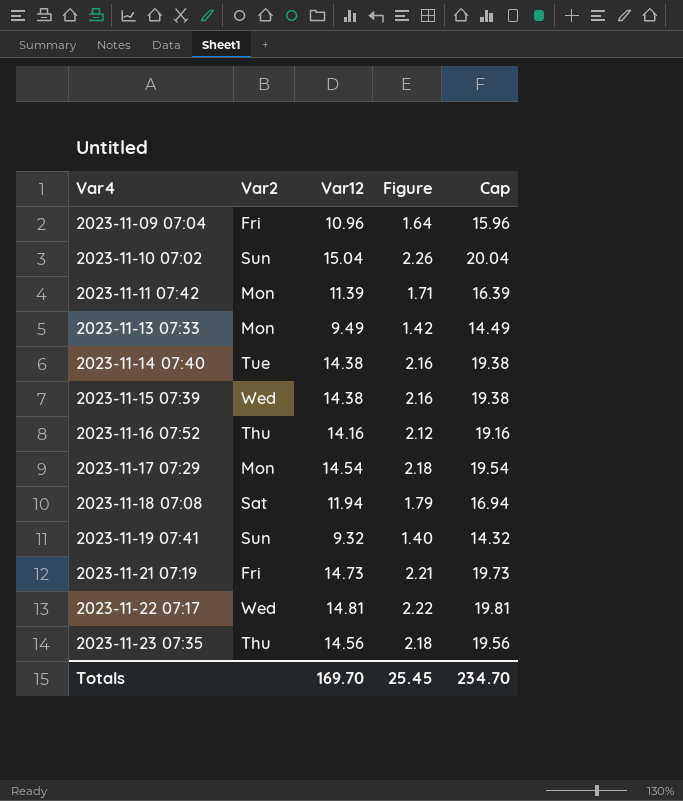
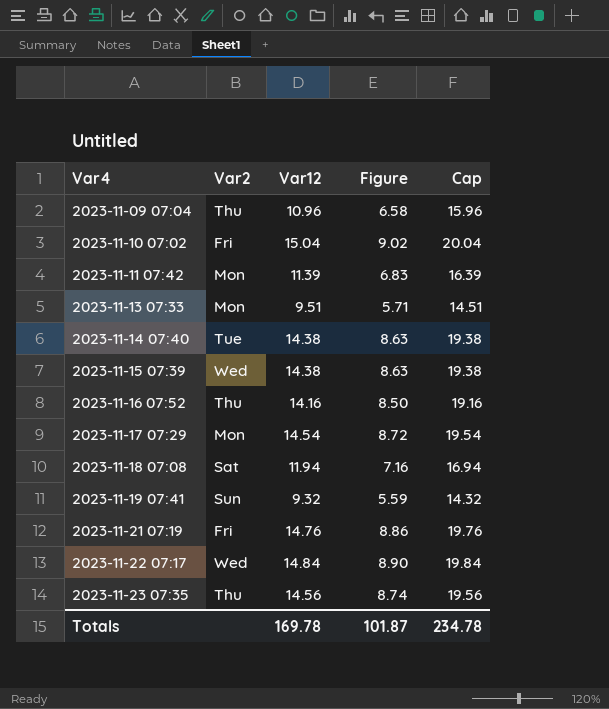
column Figure | formula: [Var12] * 0.15 -> [Var12] * 0.6
2023-11-09 07:04 | Var2: Fri -> Thu
2023-11-10 07:02 | Var2: Sun -> Fri
2023-11-13 07:33 | Var12: 9.49 -> 9.51
2023-11-13 07:33 | Cap: 14.49 -> 14.51
2023-11-21 07:19 | Var12: 14.73 -> 14.76
2023-11-21 07:19 | Cap: 19.73 -> 19.76
2023-11-22 07:17 | Var12: 14.81 -> 14.84
2023-11-22 07:17 | Cap: 19.81 -> 19.84
Totals | Var12: 169.70 -> 169.78
Totals | Figure: 25.45 -> 101.87
Totals | Cap: 234.70 -> 234.78

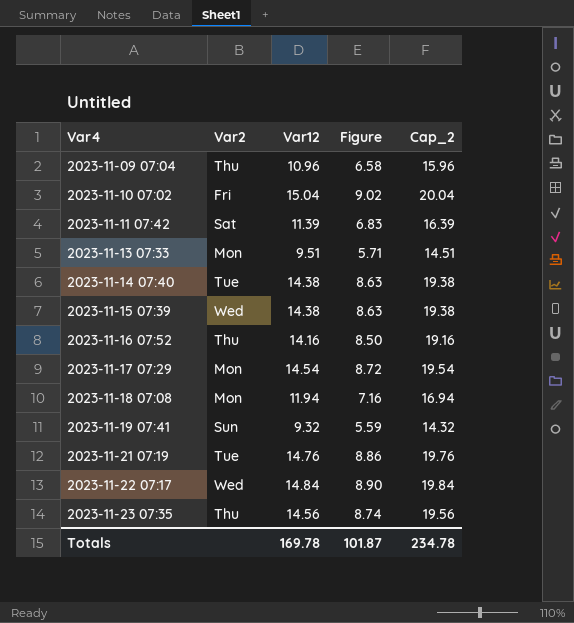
column name: Cap -> Cap_2
2023-11-11 07:42 | Var2: Mon -> Sat
2023-11-18 07:08 | Var2: Sat -> Mon
2023-11-21 07:19 | Var2: Fri -> Tue

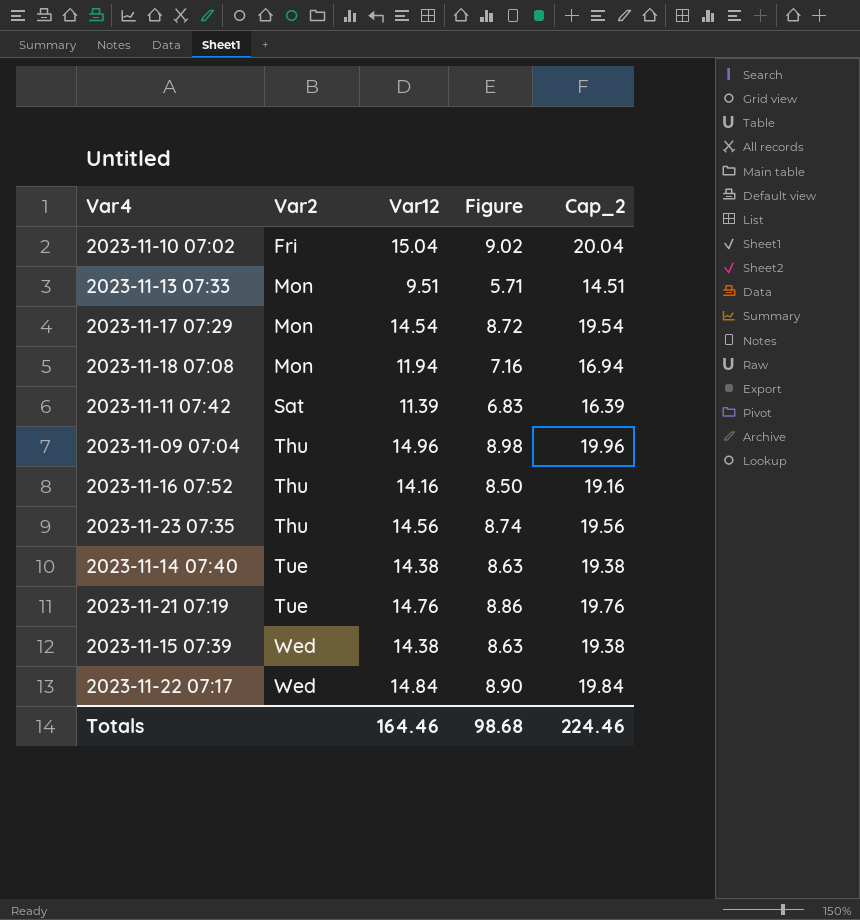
row order: Var4 ascending -> Var2 ascending
row 2023-11-19 07:41: Sun | 9.32 | 5.59 | 14.32 -> none
2023-11-09 07:04 | Var12: 10.96 -> 14.96
2023-11-09 07:04 | Figure: 6.58 -> 8.98
2023-11-09 07:04 | Cap_2: 15.96 -> 19.96
Totals | Var12: 169.78 -> 164.46
Totals | Figure: 101.87 -> 98.68
Totals | Cap_2: 234.78 -> 224.46

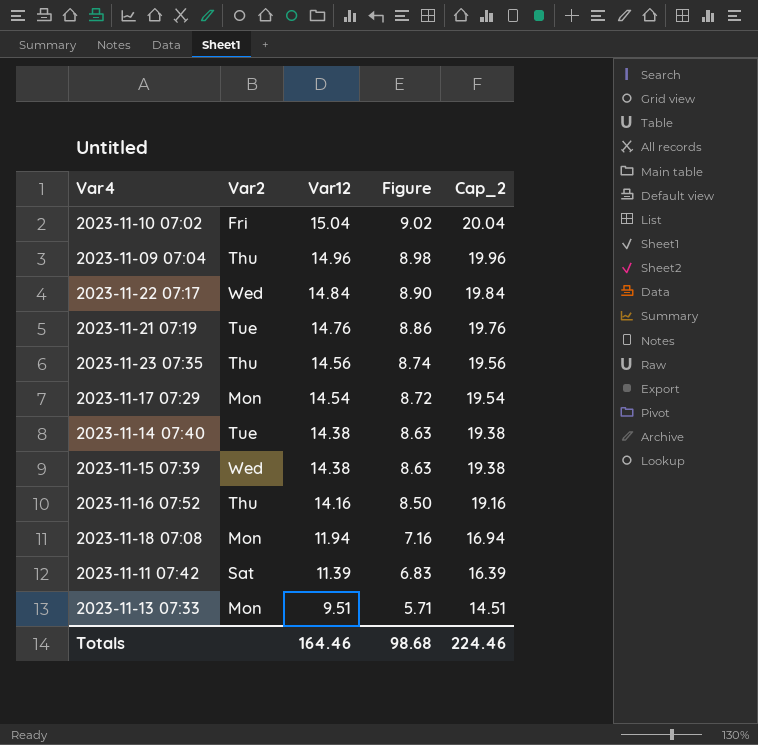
row order: Var2 ascending -> Var12 descending

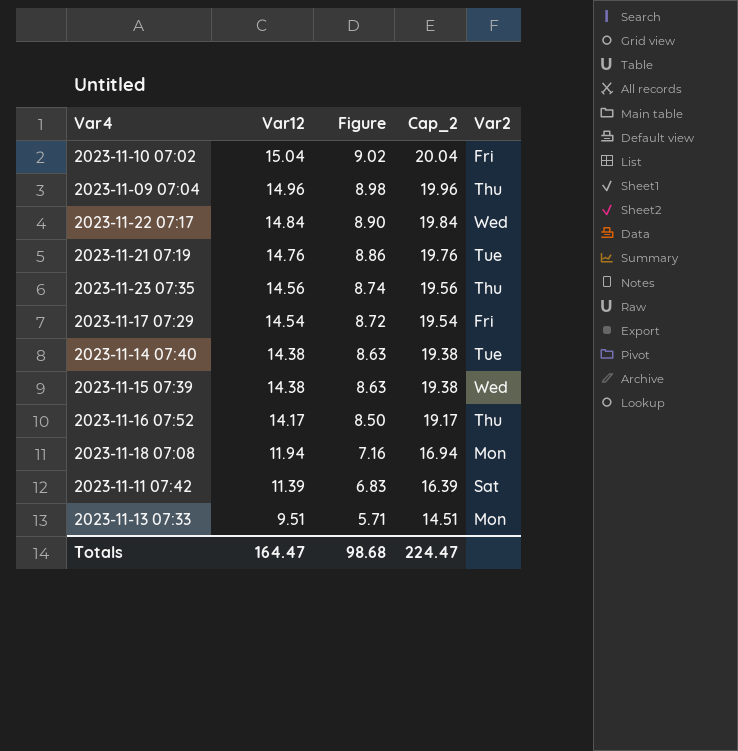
column Var2 | position: 2 -> 5
2023-11-17 07:29 | Var2: Mon -> Fri
2023-11-16 07:52 | Var12: 14.16 -> 14.17
2023-11-16 07:52 | Cap_2: 19.16 -> 19.17
Totals | Var12: 164.46 -> 164.47
Totals | Cap_2: 224.46 -> 224.47

